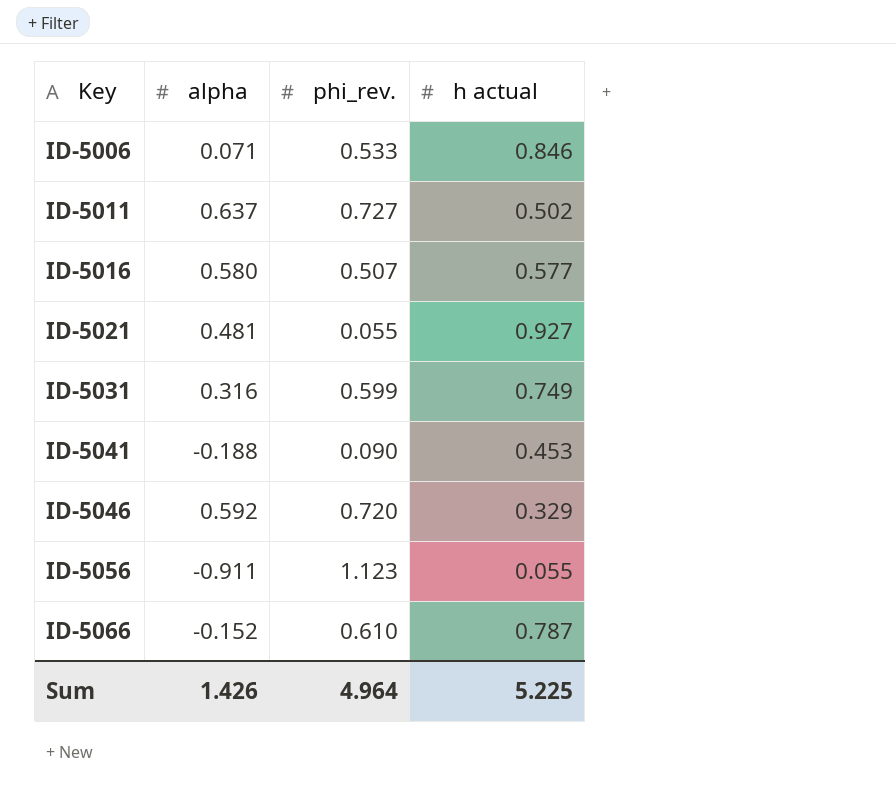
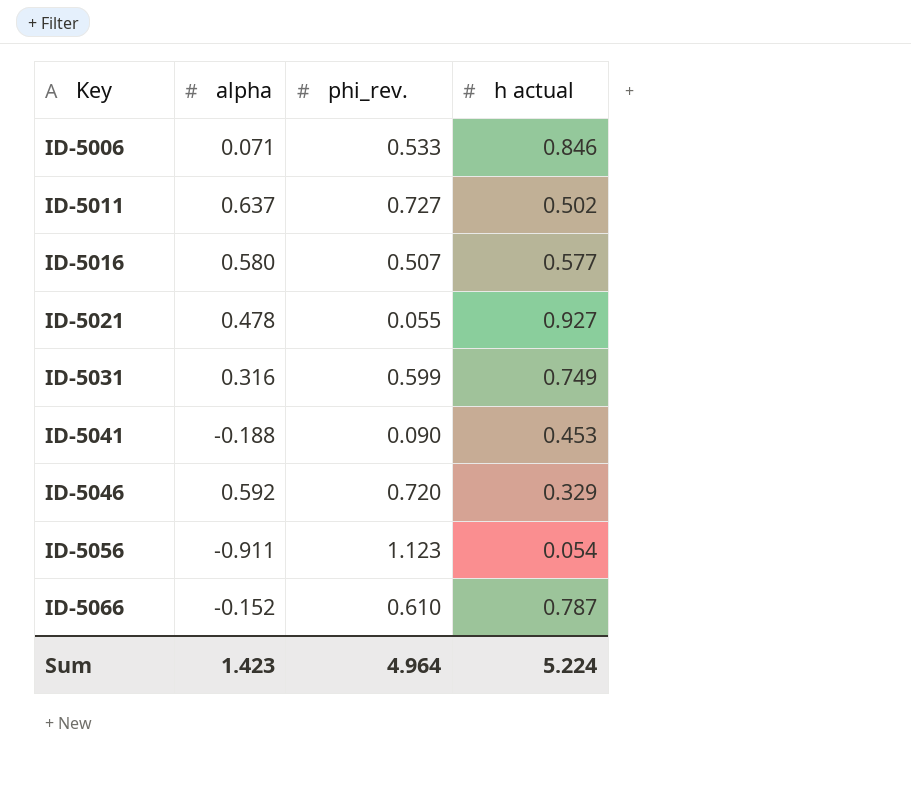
ID-5021 | alpha: 0.481 -> 0.478
ID-5056 | h actual: 0.055 -> 0.054
Sum | alpha: 1.426 -> 1.423
Sum | h actual: 5.225 -> 5.224

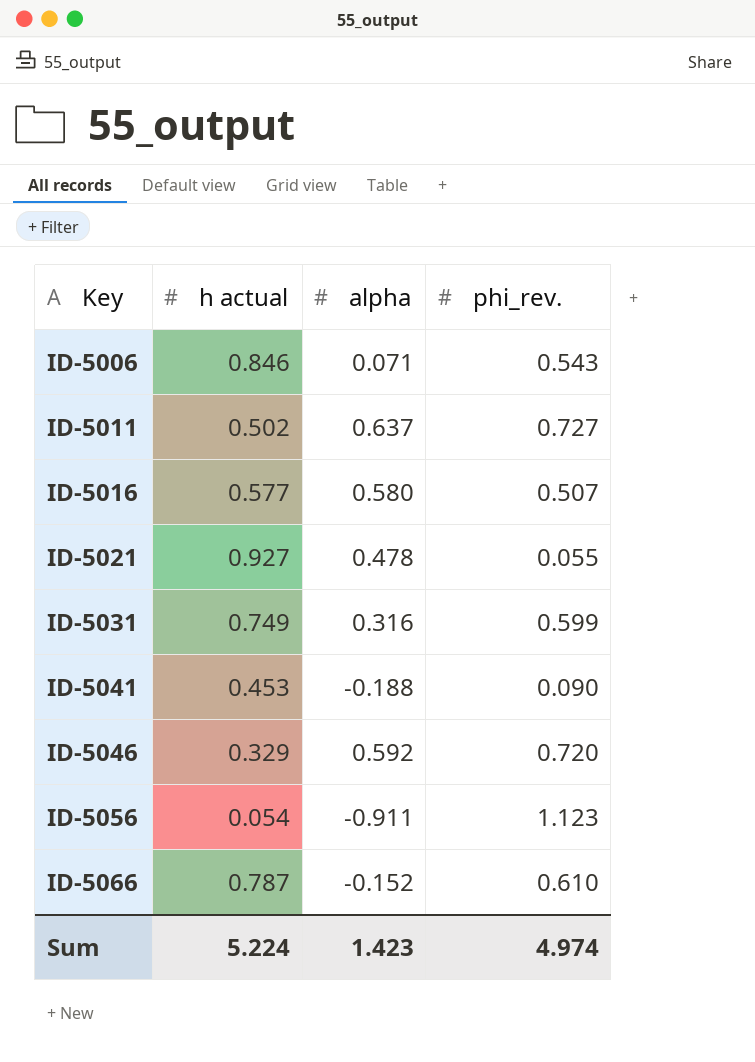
column h actual | position: 4 -> 2
ID-5006 | phi_rev.: 0.533 -> 0.543
Sum | phi_rev.: 4.964 -> 4.974

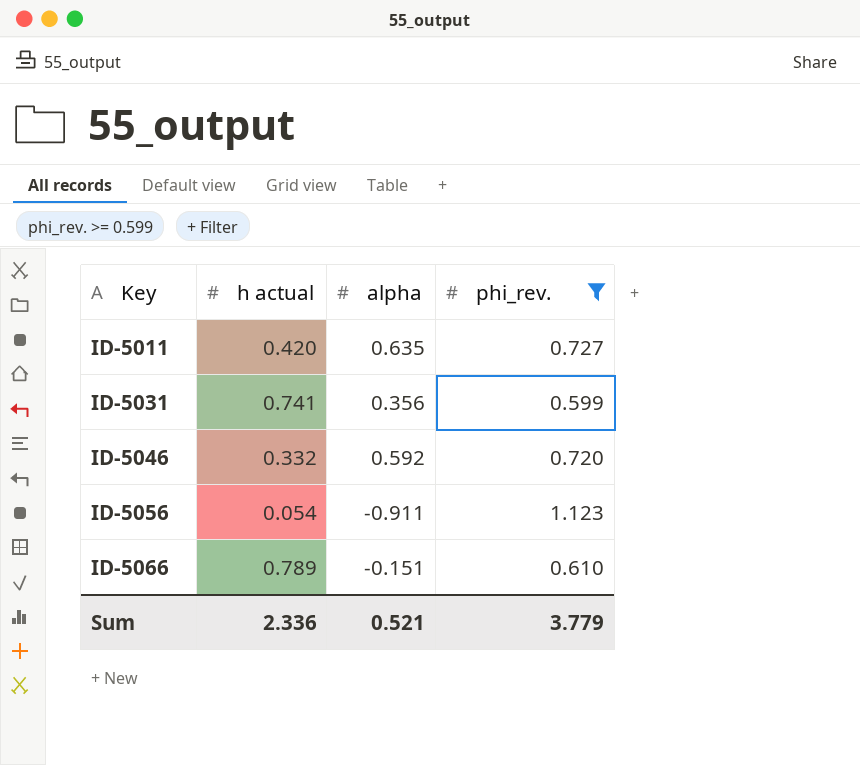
filter: none -> phi_rev. >= 0.599
ID-5011 | h actual: 0.502 -> 0.420
ID-5011 | alpha: 0.637 -> 0.635
ID-5031 | h actual: 0.749 -> 0.741
ID-5031 | alpha: 0.316 -> 0.356
ID-5046 | h actual: 0.329 -> 0.332
ID-5066 | h actual: 0.787 -> 0.789
ID-5066 | alpha: -0.152 -> -0.151
Sum | h actual: 5.224 -> 2.336
Sum | alpha: 1.423 -> 0.521
Sum | phi_rev.: 4.974 -> 3.779

